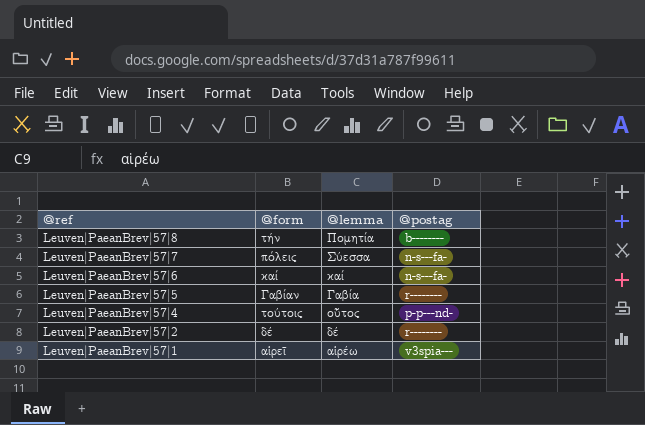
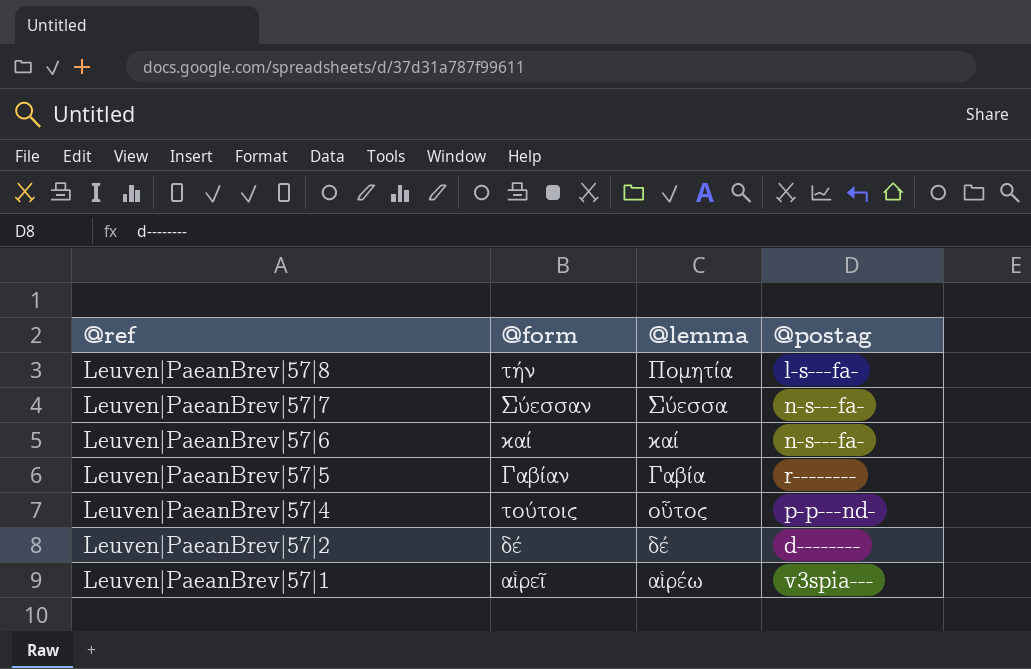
Leuven|PaeanBrev|57|8 | @postag: b-------- -> l-s---fa-
Leuven|PaeanBrev|57|7 | @form: πόλεις -> Σύεσσαν
Leuven|PaeanBrev|57|2 | @postag: r-------- -> d--------

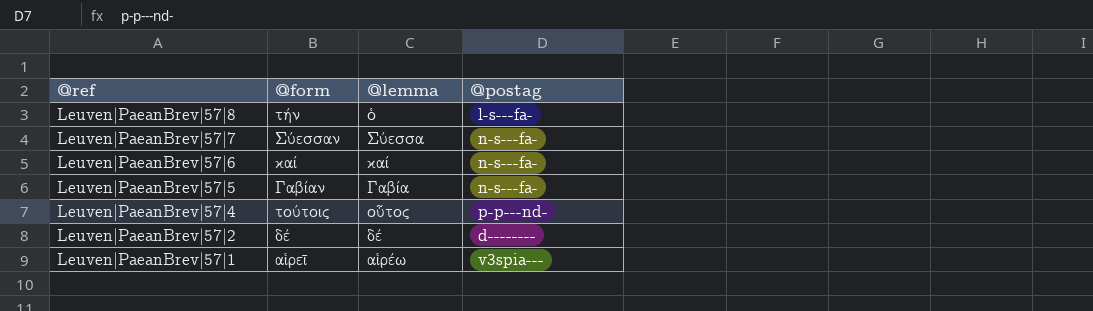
Leuven|PaeanBrev|57|8 | @lemma: Πομητία -> ὁ
Leuven|PaeanBrev|57|5 | @postag: r-------- -> n-s---fa-

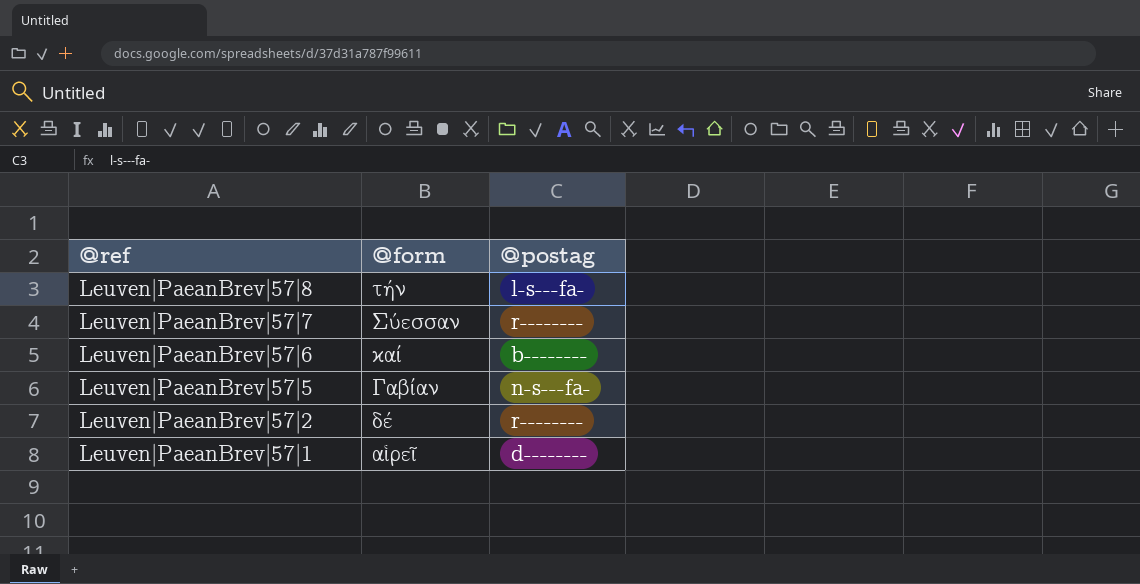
column @lemma | position: 3 -> none
row Leuven|PaeanBrev|57|4: τούτοις | οὗτος | p-p---nd- -> none
Leuven|PaeanBrev|57|7 | @postag: n-s---fa- -> r--------
Leuven|PaeanBrev|57|6 | @postag: n-s---fa- -> b--------
Leuven|PaeanBrev|57|2 | @postag: d-------- -> r--------
Leuven|PaeanBrev|57|1 | @postag: v3spia--- -> d--------

